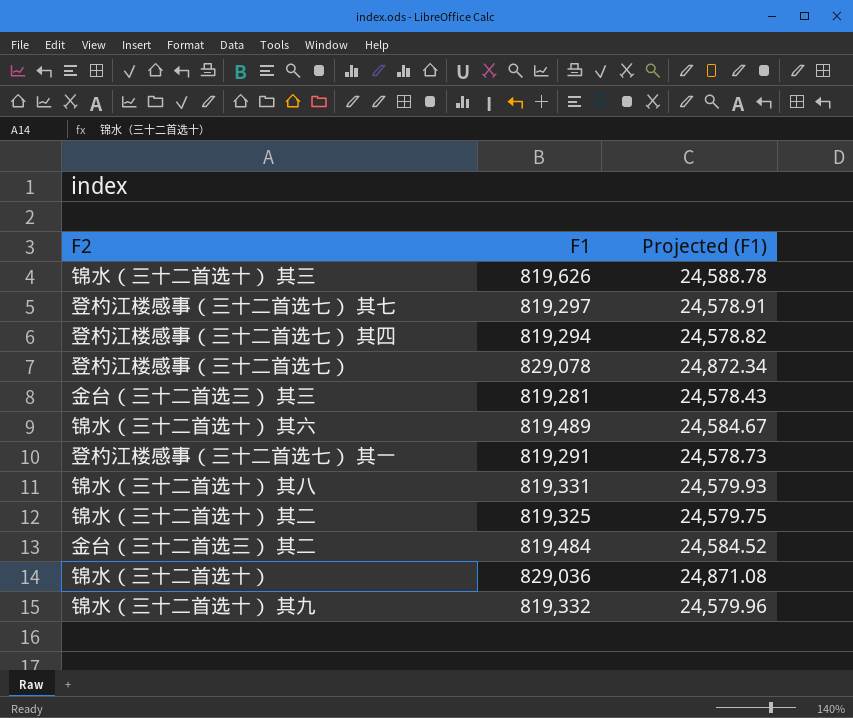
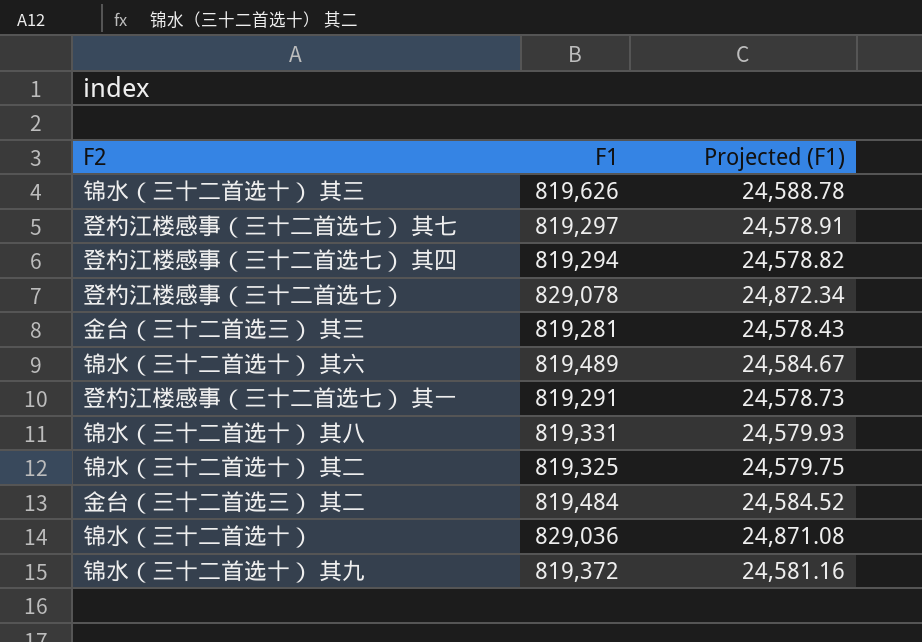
锦水（三十二首选十） 其九 | F1: 819,332 -> 819,372
锦水（三十二首选十） 其九 | Projected (F1): 24,579.96 -> 24,581.16

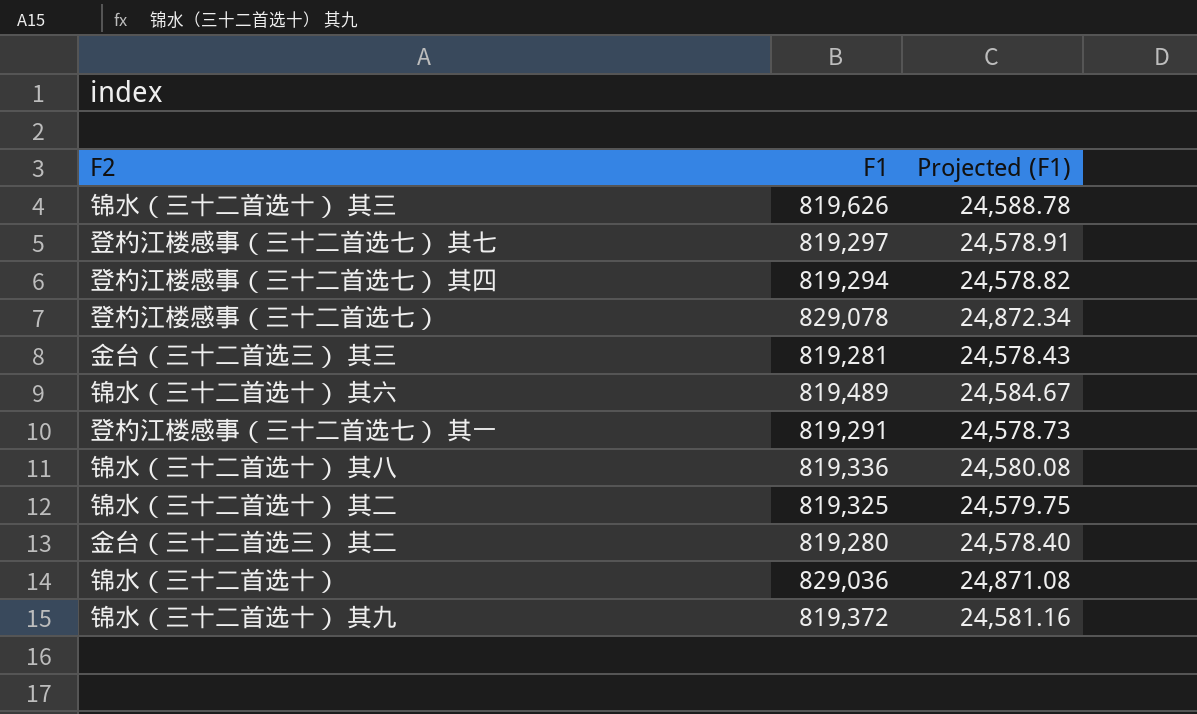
锦水（三十二首选十） 其八 | F1: 819,331 -> 819,336
锦水（三十二首选十） 其八 | Projected (F1): 24,579.93 -> 24,580.08
金台（三十二首选三） 其二 | F1: 819,484 -> 819,280
金台（三十二首选三） 其二 | Projected (F1): 24,584.52 -> 24,578.40

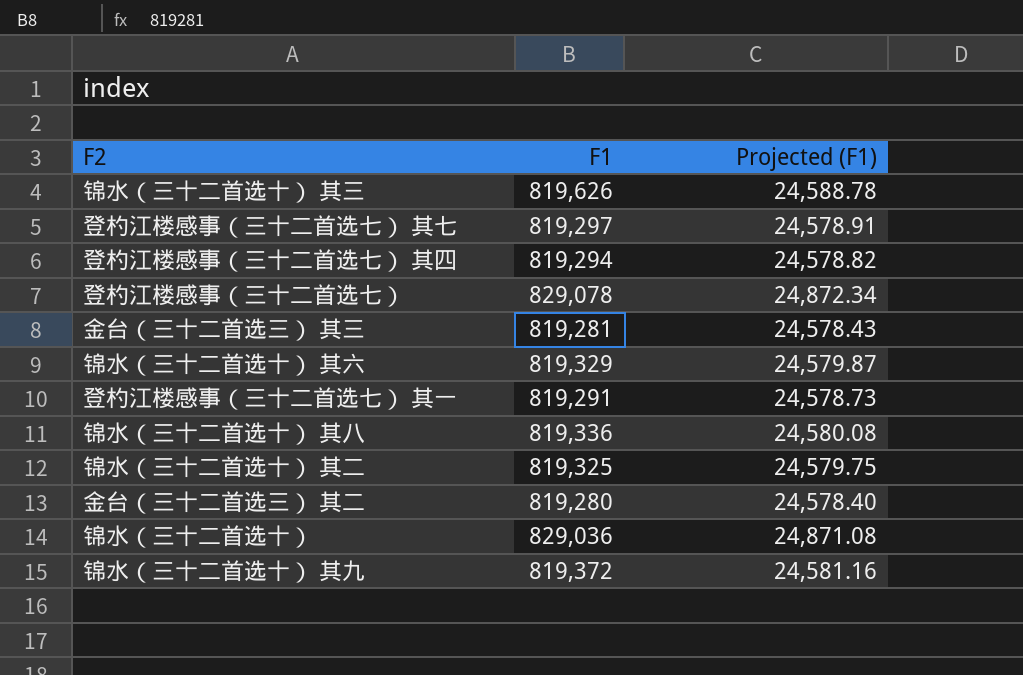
锦水（三十二首选十） 其六 | F1: 819,489 -> 819,329
锦水（三十二首选十） 其六 | Projected (F1): 24,584.67 -> 24,579.87

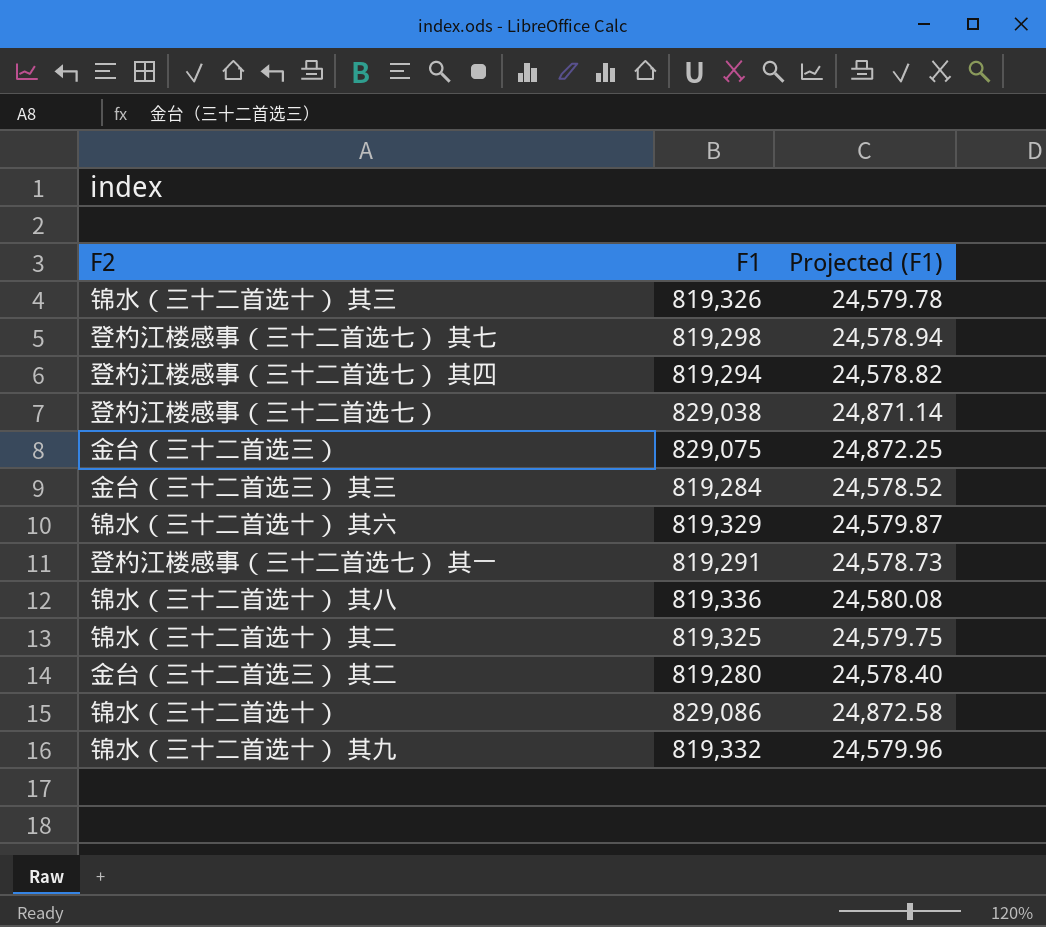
锦水（三十二首选十） 其三 | F1: 819,626 -> 819,326
锦水（三十二首选十） 其三 | Projected (F1): 24,588.78 -> 24,579.78
登杓江楼感事（三十二首选七） 其七 | F1: 819,297 -> 819,298
登杓江楼感事（三十二首选七） 其七 | Projected (F1): 24,578.91 -> 24,578.94
登杓江楼感事（三十二首选七） | F1: 829,078 -> 829,038
登杓江楼感事（三十二首选七） | Projected (F1): 24,872.34 -> 24,871.14
row 金台（三十二首选三）: none -> 829,075 | 24,872.25
金台（三十二首选三） 其三 | F1: 819,281 -> 819,284
金台（三十二首选三） 其三 | Projected (F1): 24,578.43 -> 24,578.52
锦水（三十二首选十） | F1: 829,036 -> 829,086
锦水（三十二首选十） | Projected (F1): 24,871.08 -> 24,872.58
锦水（三十二首选十） 其九 | F1: 819,372 -> 819,332
锦水（三十二首选十） 其九 | Projected (F1): 24,581.16 -> 24,579.96

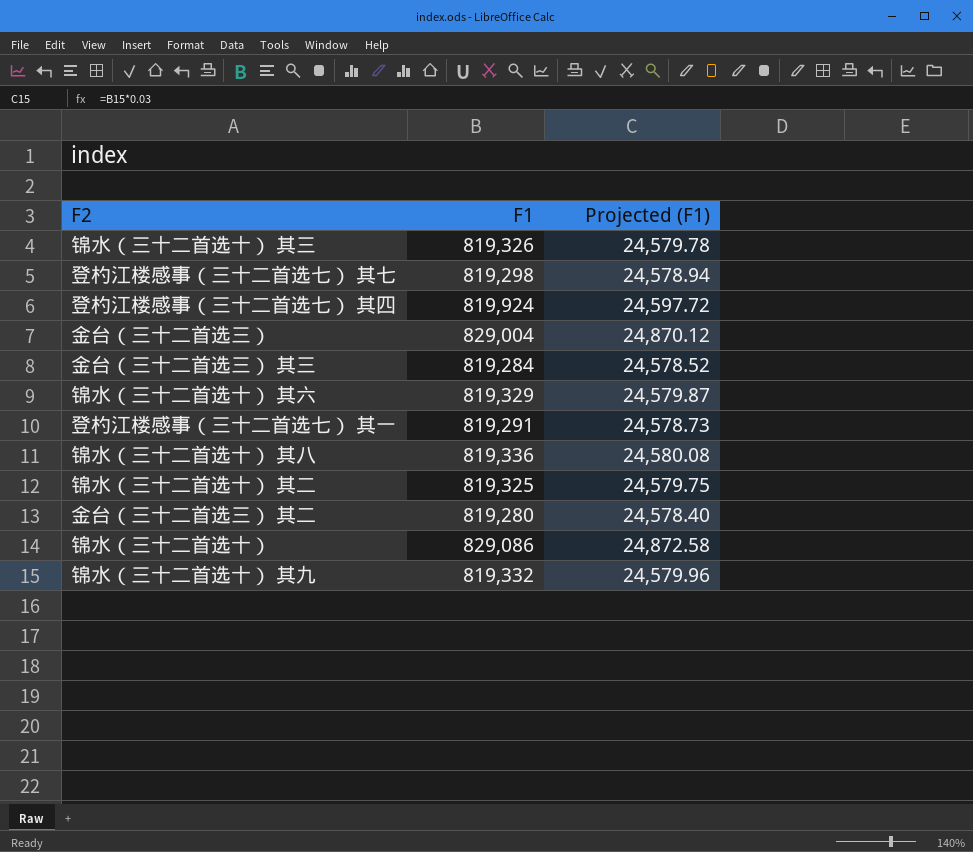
row 登杓江楼感事（三十二首选七）: 829,038 | 24,871.14 -> none
登杓江楼感事（三十二首选七） 其四 | F1: 819,294 -> 819,924
登杓江楼感事（三十二首选七） 其四 | Projected (F1): 24,578.82 -> 24,597.72
金台（三十二首选三） | F1: 829,075 -> 829,004
金台（三十二首选三） | Projected (F1): 24,872.25 -> 24,870.12

